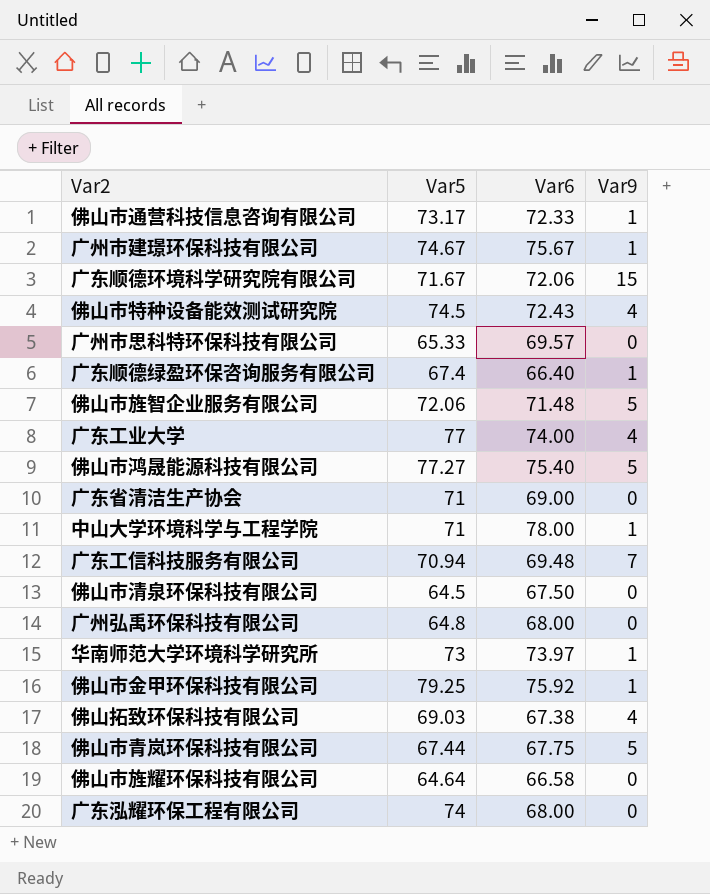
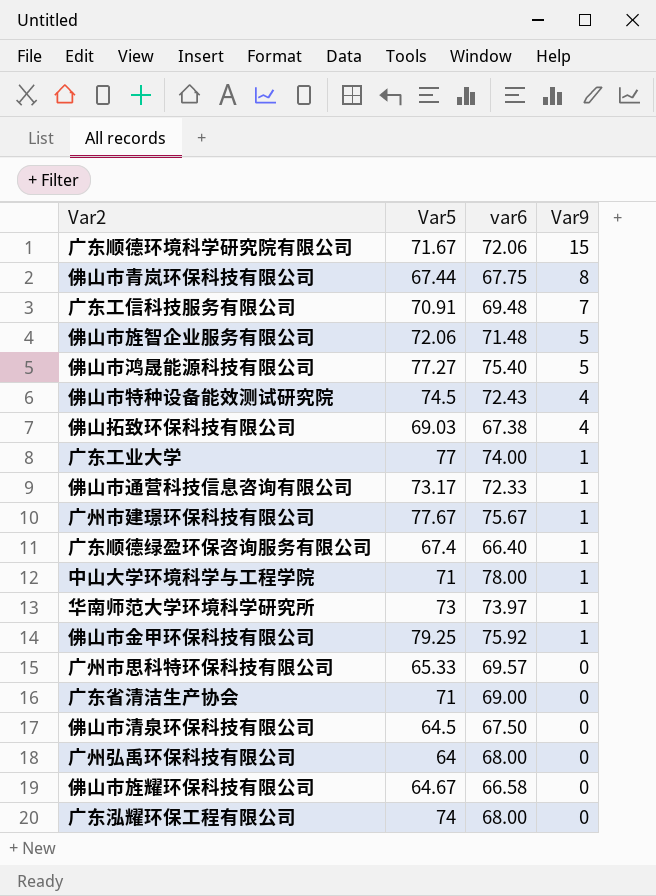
row order: none -> Var9 descending
column name: Var6 -> var6
佛山市青岚环保科技有限公司 | Var9: 5 -> 8
广东工信科技服务有限公司 | Var5: 70.94 -> 70.91
广东工业大学 | Var9: 4 -> 1
广州市建璟环保科技有限公司 | Var5: 74.67 -> 77.67
广州弘禹环保科技有限公司 | Var5: 64.8 -> 64
佛山市旌耀环保科技有限公司 | Var5: 64.64 -> 64.67

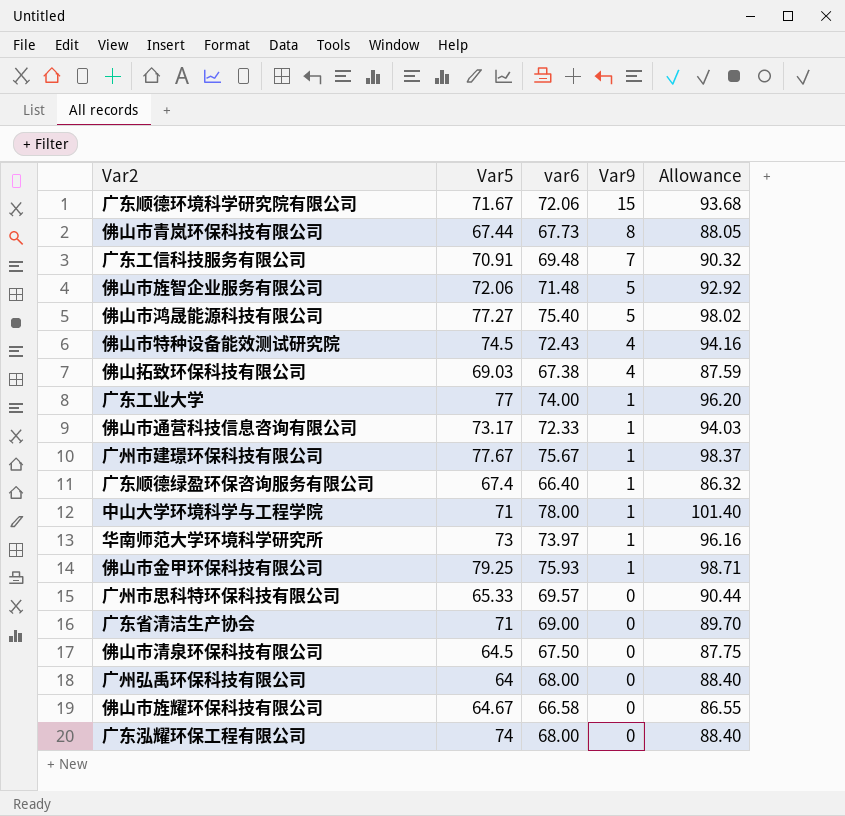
column Allowance | formula: none -> [var6] * 1.3
佛山市青岚环保科技有限公司 | var6: 67.75 -> 67.73
佛山市金甲环保科技有限公司 | var6: 75.92 -> 75.93

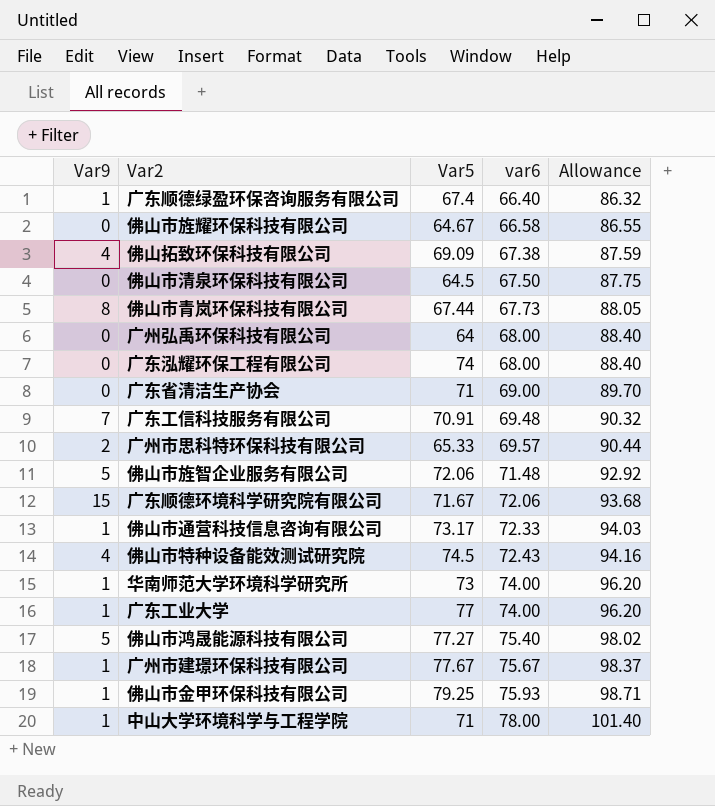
row order: Var9 descending -> var6 ascending
column Var9 | position: 4 -> 1
佛山拓致环保科技有限公司 | Var5: 69.03 -> 69.09
广州市思科特环保科技有限公司 | Var9: 0 -> 2
华南师范大学环境科学研究所 | var6: 73.97 -> 74.00
华南师范大学环境科学研究所 | Allowance: 96.16 -> 96.20

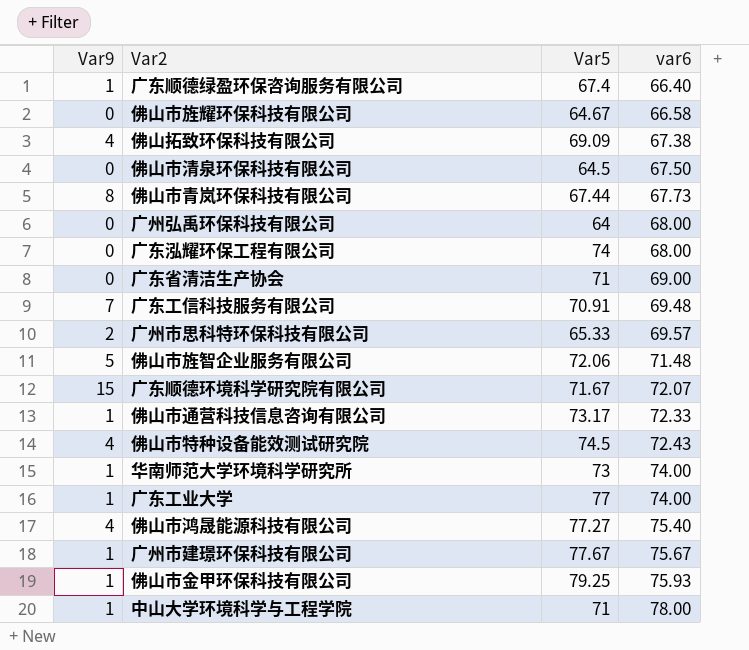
column Allowance | formula: [var6] * 1.3 -> none
广东顺德环境科学研究院有限公司 | var6: 72.06 -> 72.07
佛山市鸿晟能源科技有限公司 | Var9: 5 -> 4

